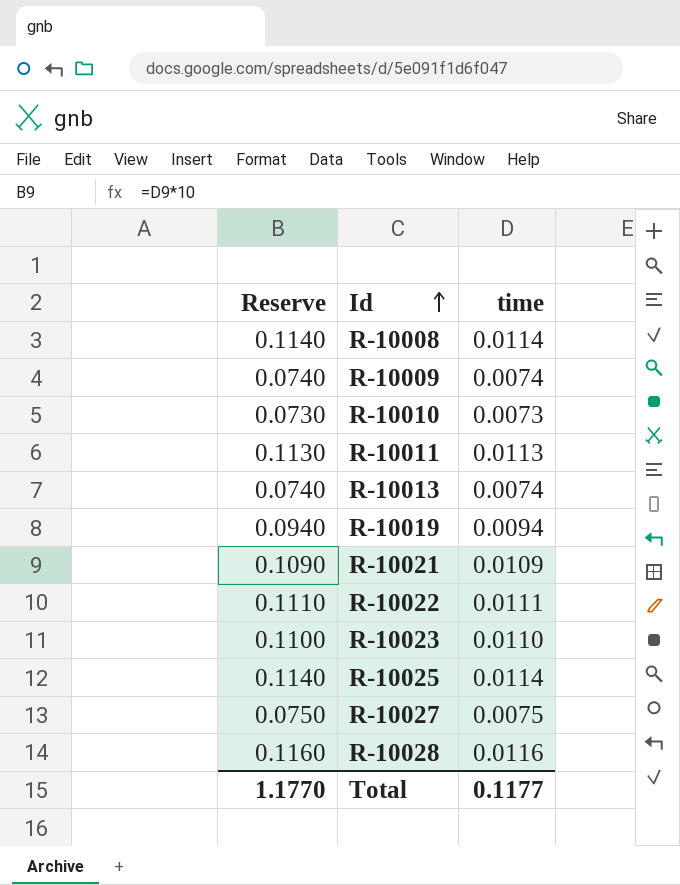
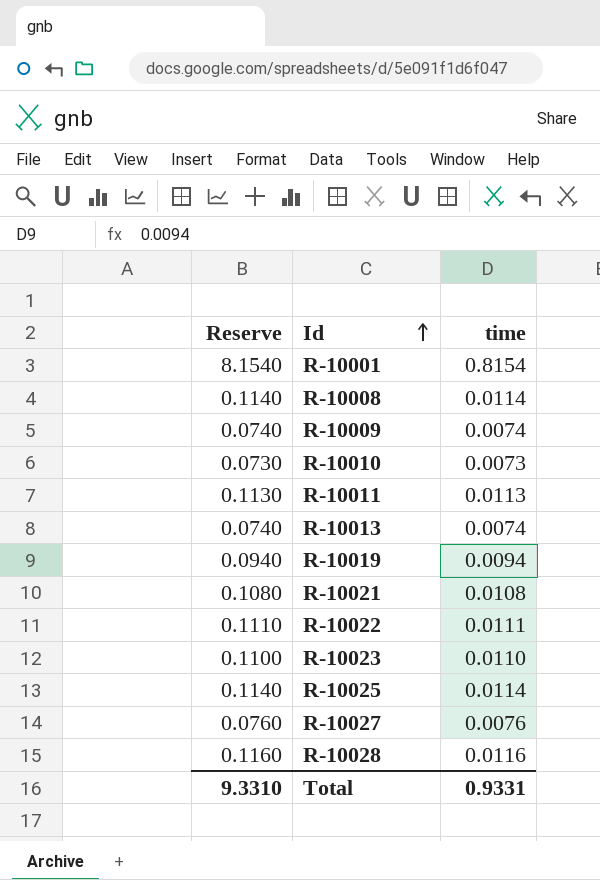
row R-10001: none -> 8.1540 | 0.8154
R-10021 | Reserve: 0.1090 -> 0.1080
R-10021 | time: 0.0109 -> 0.0108
R-10027 | Reserve: 0.0750 -> 0.0760
R-10027 | time: 0.0075 -> 0.0076
Total | Reserve: 1.1770 -> 9.3310
Total | time: 0.1177 -> 0.9331

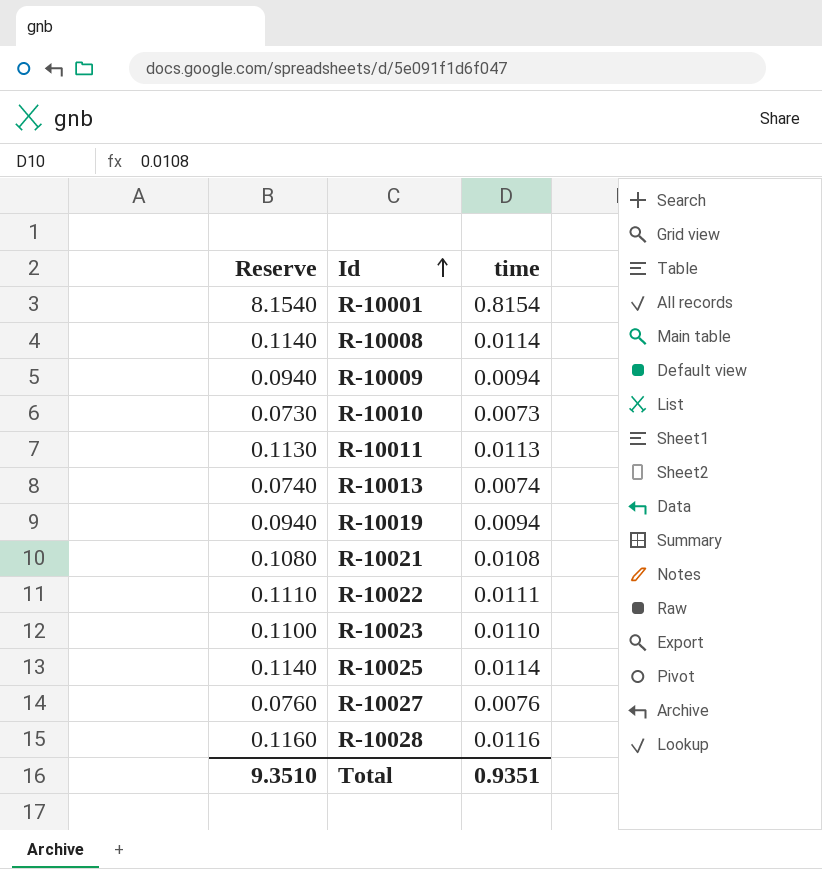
R-10009 | Reserve: 0.0740 -> 0.0940
R-10009 | time: 0.0074 -> 0.0094
Total | Reserve: 9.3310 -> 9.3510
Total | time: 0.9331 -> 0.9351

